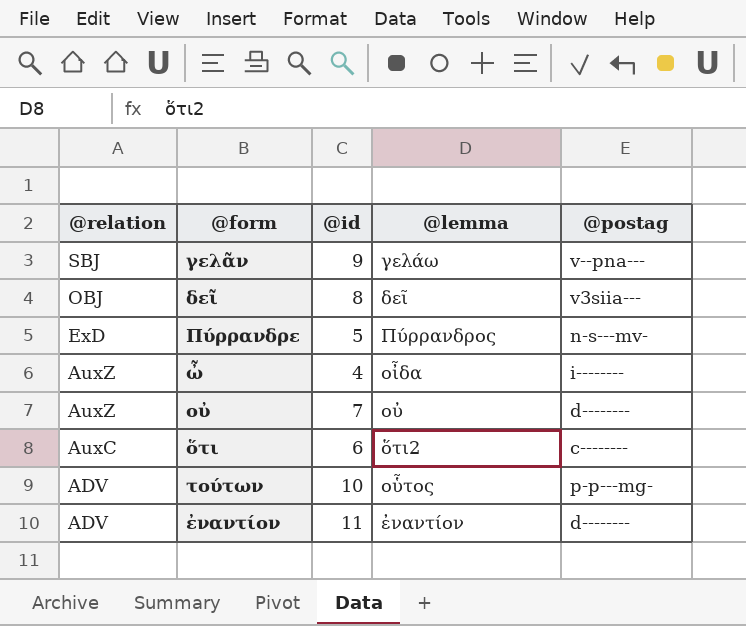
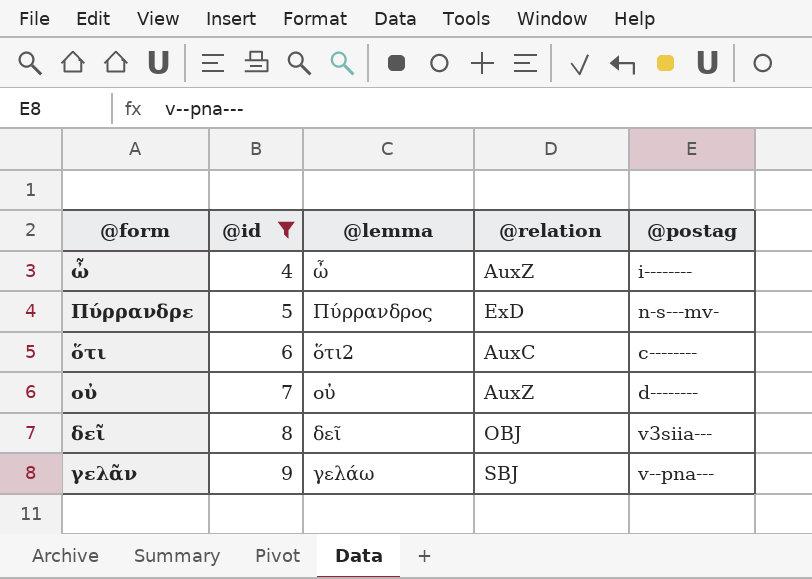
filter: none -> @id <= 9
row order: @relation descending -> @id ascending
column @relation | position: 1 -> 4
ὦ | @lemma: οἶδα -> ὦ

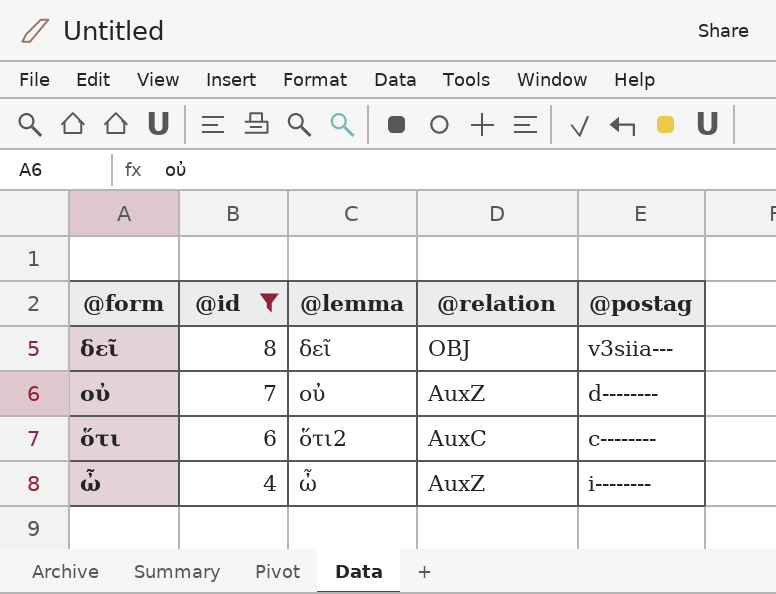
row order: @id ascending -> @id descending
row Πύρρανδρε: 5 | Πύρρανδρος | ExD | n-s---mv- -> none
row γελᾶν: 9 | γελάω | SBJ | v--pna--- -> none

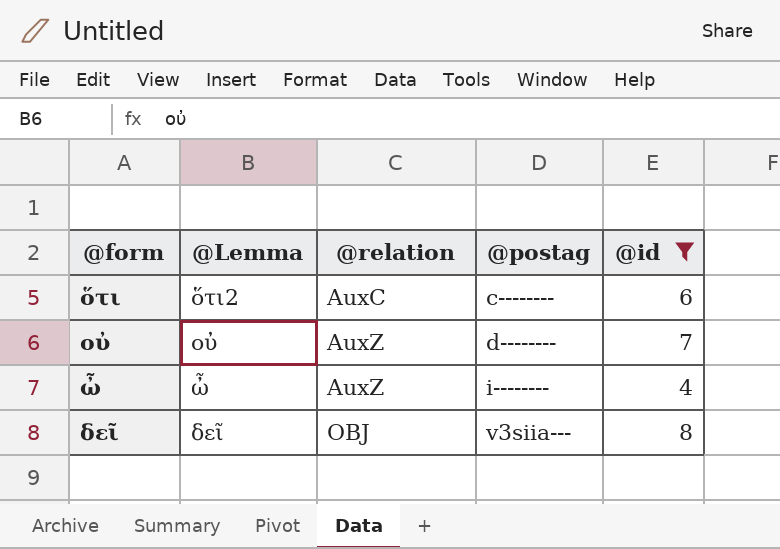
row order: @id descending -> @relation ascending
column name: @lemma -> @Lemma
column @id | position: 2 -> 5

